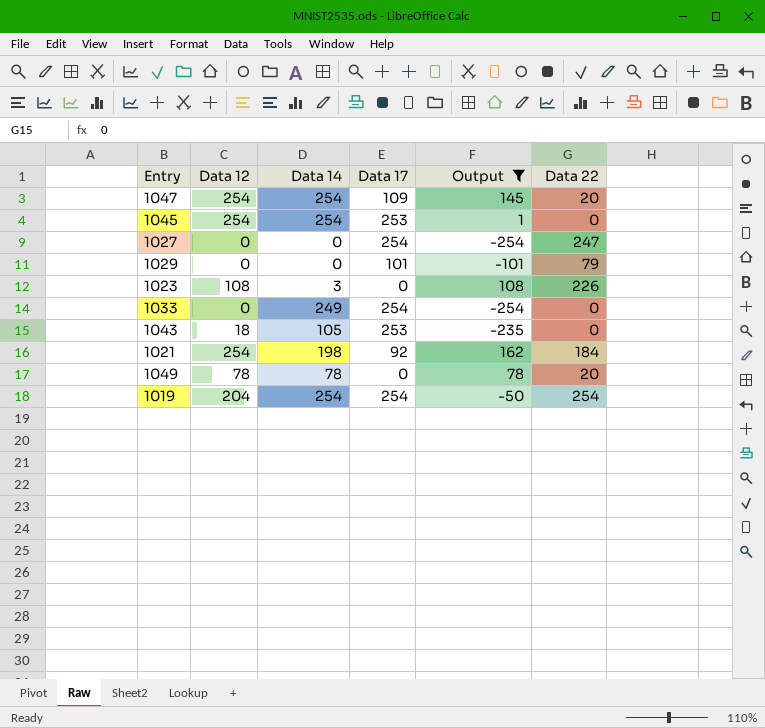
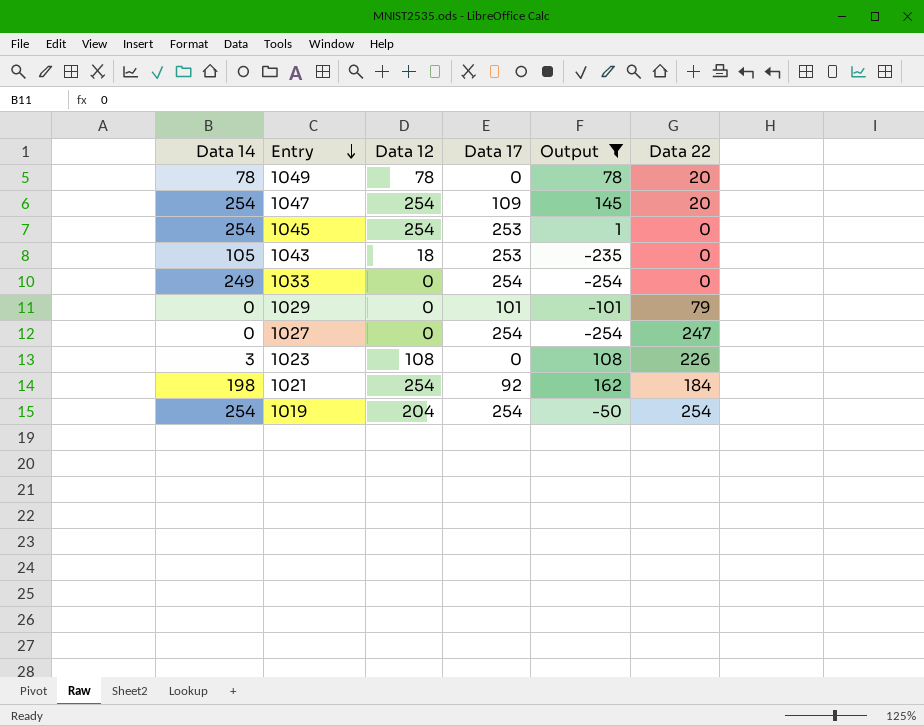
row order: none -> Entry descending
column Data 14 | position: 3 -> 1

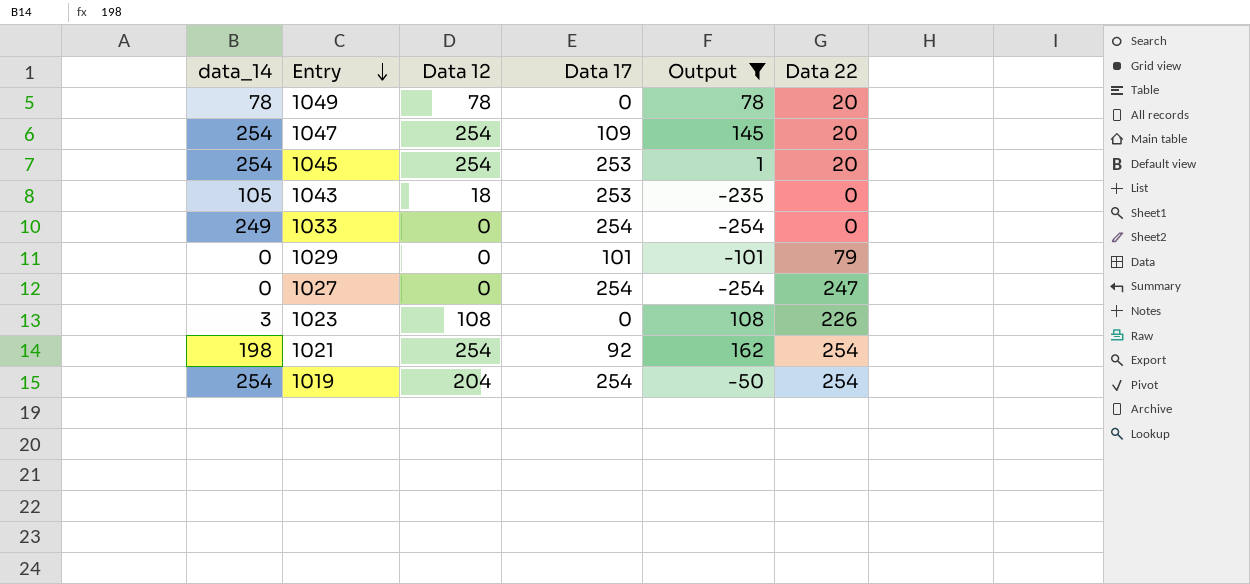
column name: Data 14 -> data_14
1045 | Data 22: 0 -> 20
1021 | Data 22: 184 -> 254

